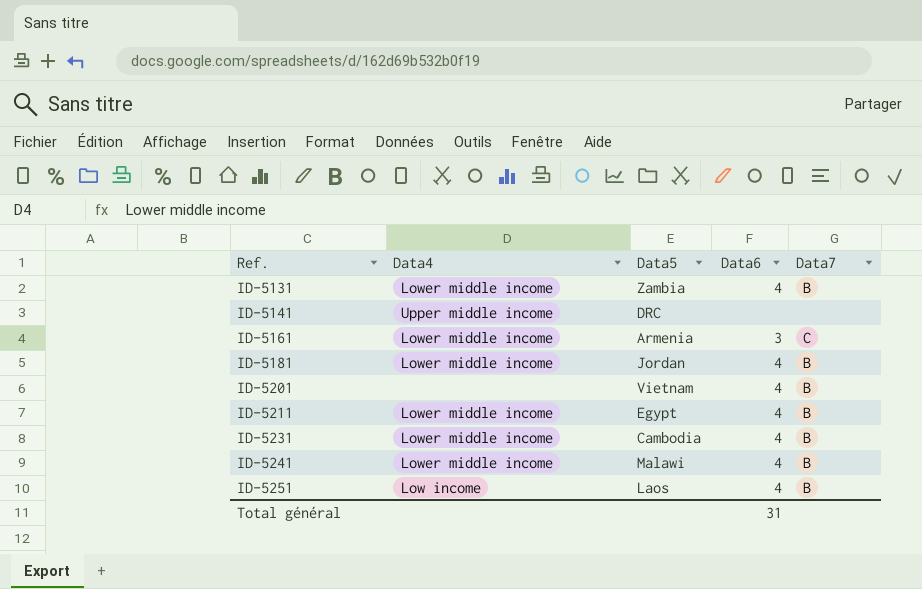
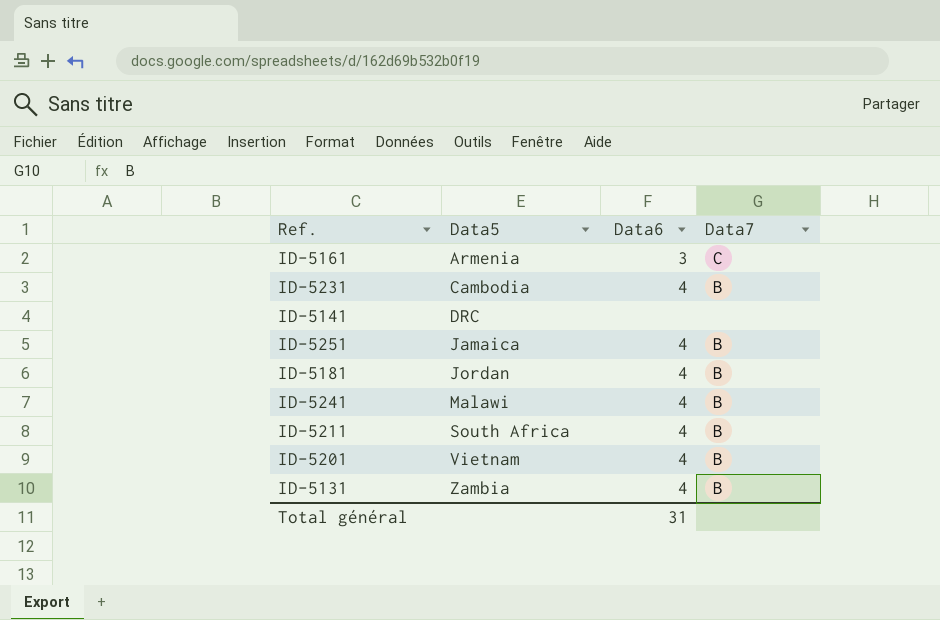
row order: Ref. ascending -> Data5 ascending
column Data4 | position: 2 -> none
ID-5251 | Data5: Laos -> Jamaica
ID-5211 | Data5: Egypt -> South Africa

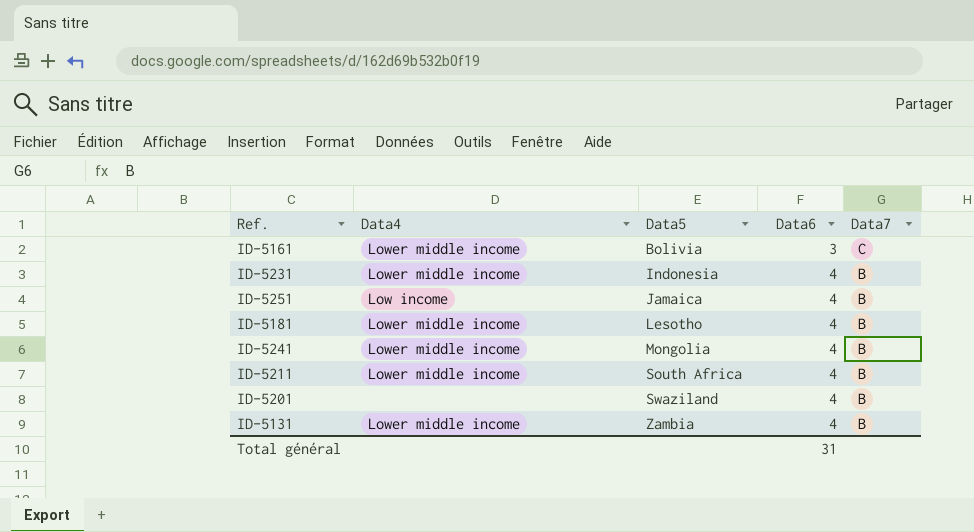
column Data4 | position: none -> 2
row ID-5141: DRC | none | none -> none
ID-5161 | Data5: Armenia -> Bolivia
ID-5231 | Data5: Cambodia -> Indonesia
ID-5181 | Data5: Jordan -> Lesotho
ID-5241 | Data5: Malawi -> Mongolia
ID-5201 | Data5: Vietnam -> Swaziland

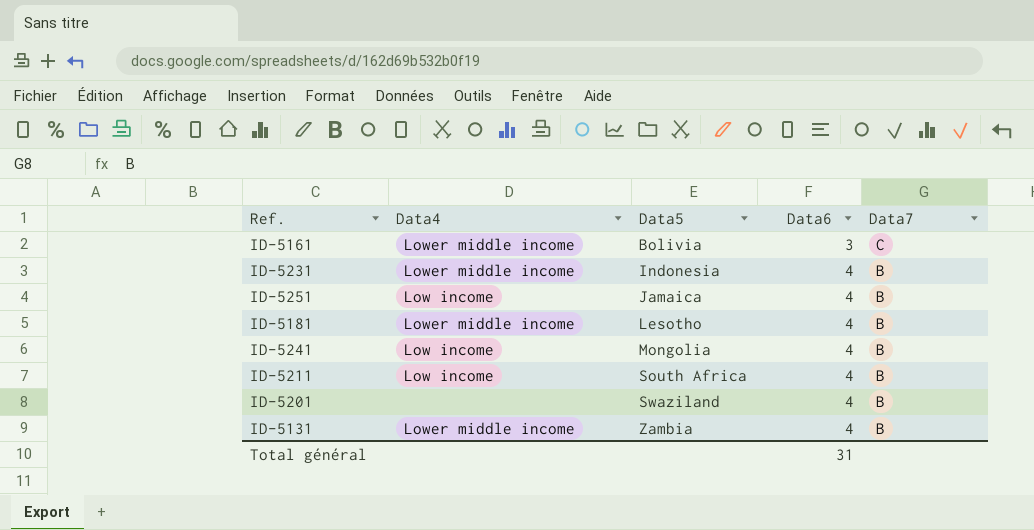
ID-5241 | Data4: Lower middle income -> Low income
ID-5211 | Data4: Lower middle income -> Low income

